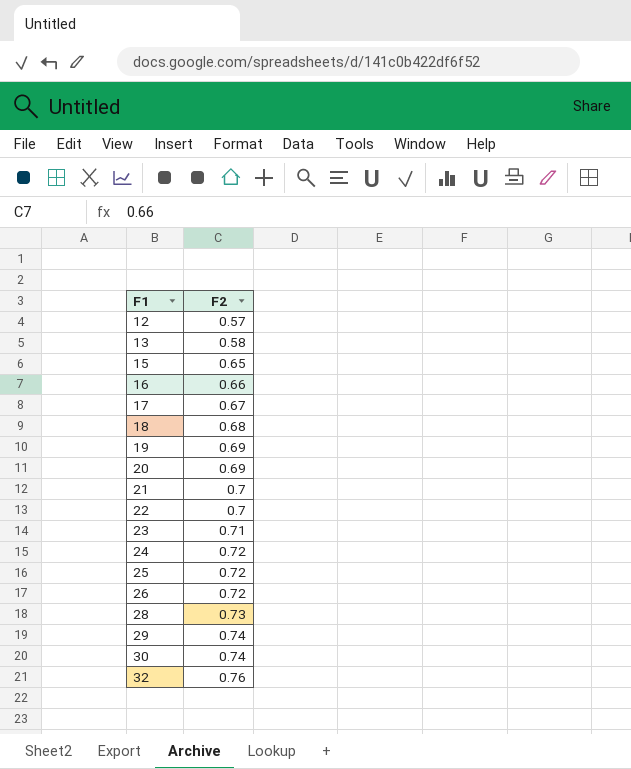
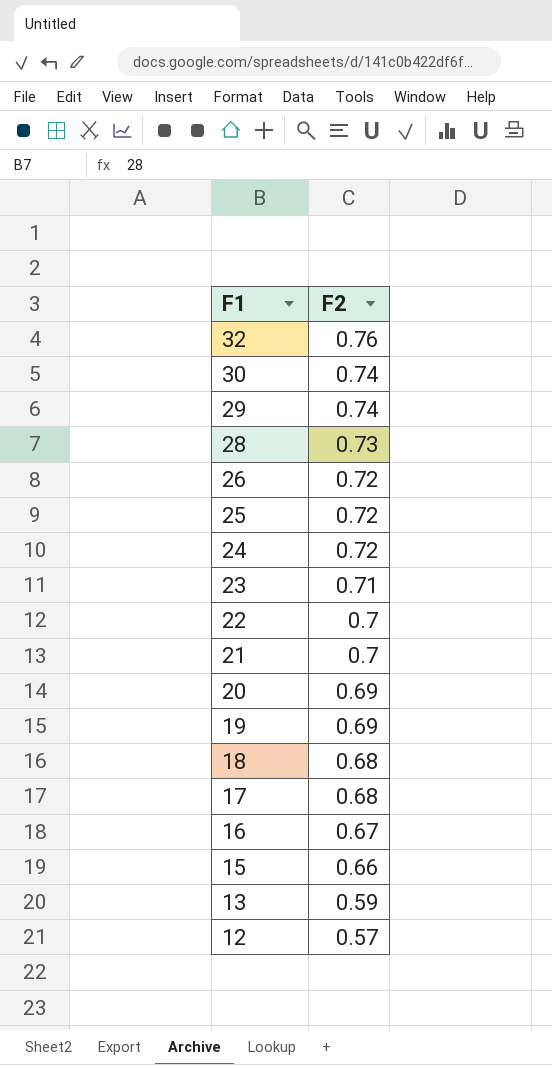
row order: F1 ascending -> F1 descending
17 | F2: 0.67 -> 0.68
16 | F2: 0.66 -> 0.67
15 | F2: 0.65 -> 0.66
13 | F2: 0.58 -> 0.59

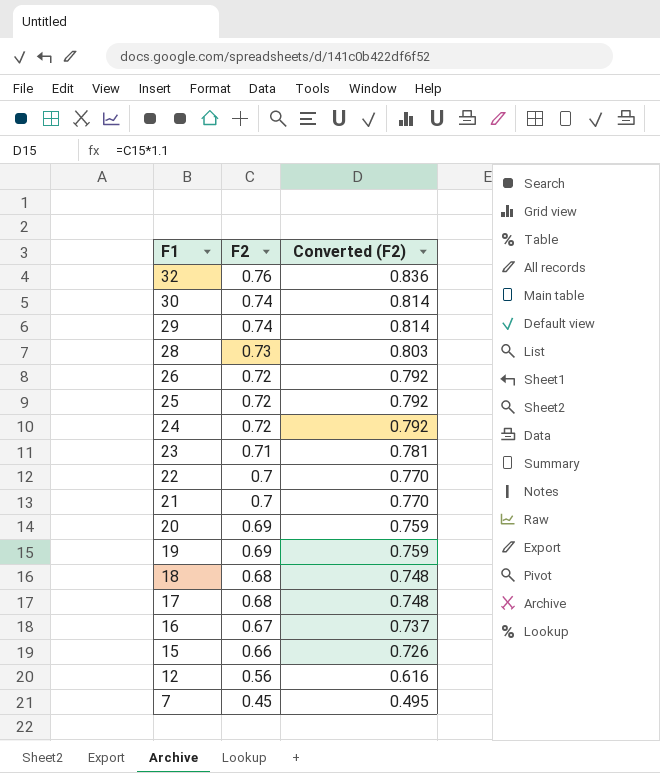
column Converted (F2) | formula: none -> [F2] * 1.1
row 13: 0.59 -> none
12 | F2: 0.57 -> 0.56
row 7: none -> 0.45 | 0.495

